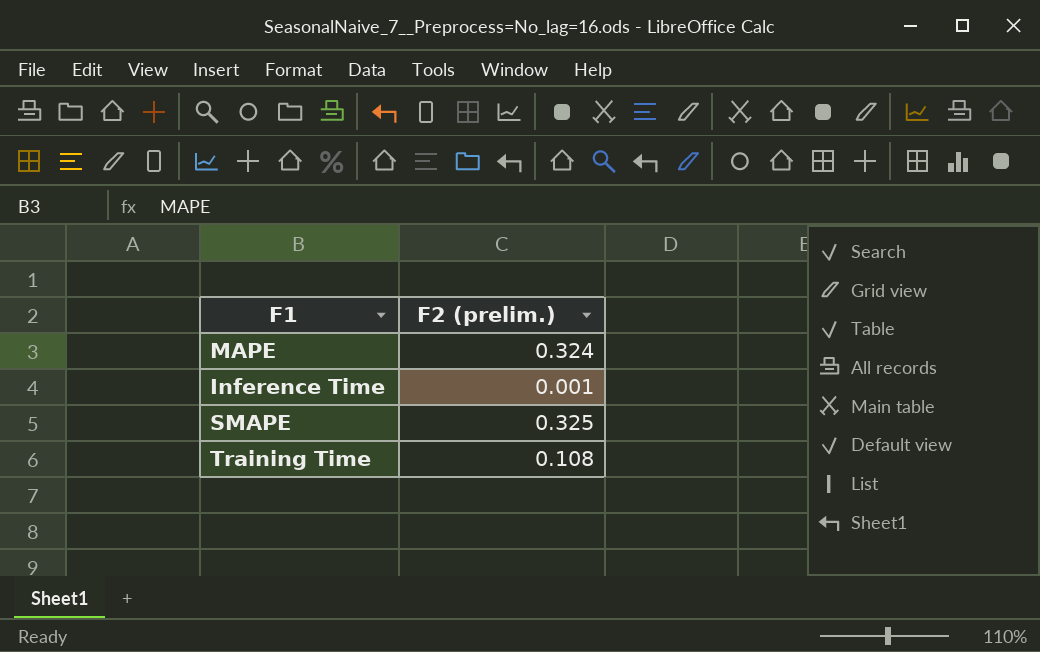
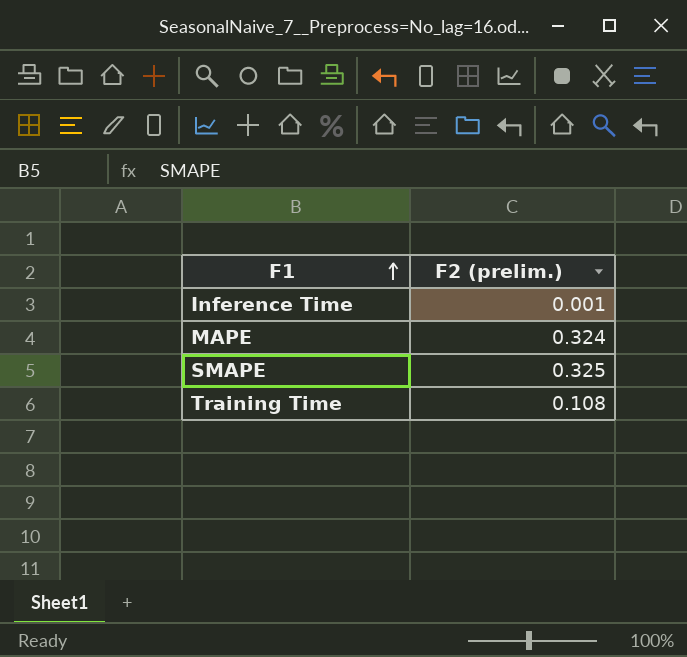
row order: none -> F1 ascending

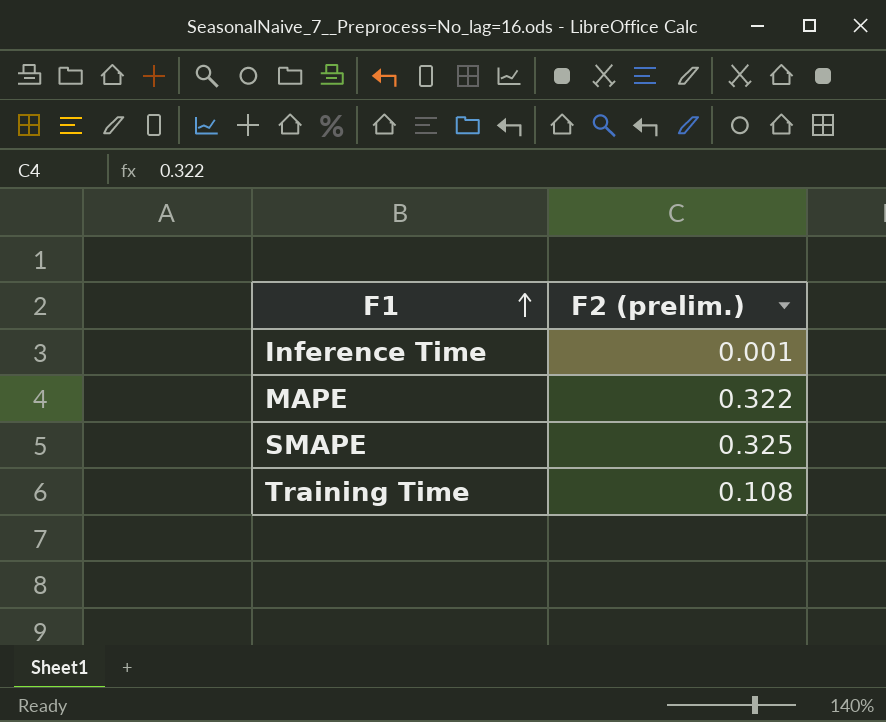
MAPE | F2 (prelim.): 0.324 -> 0.322

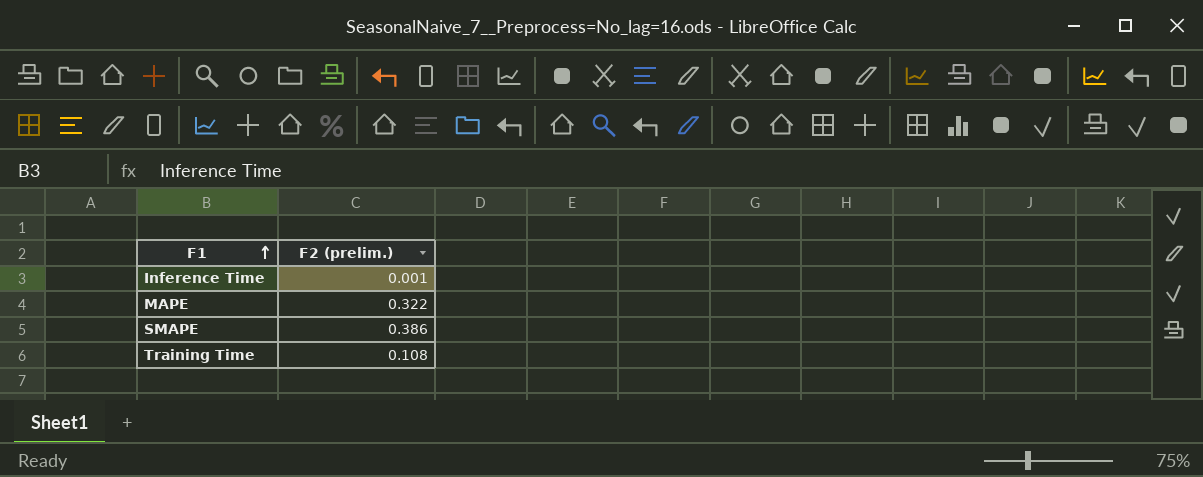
SMAPE | F2 (prelim.): 0.325 -> 0.386

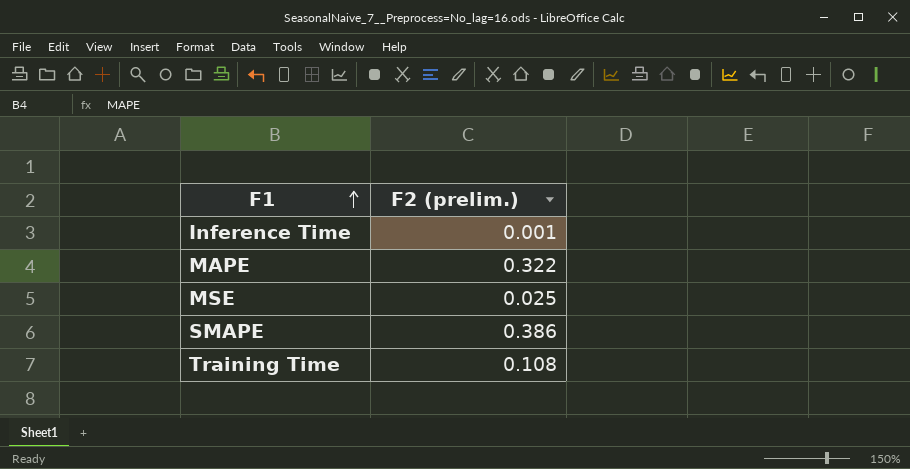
row MSE: none -> 0.025

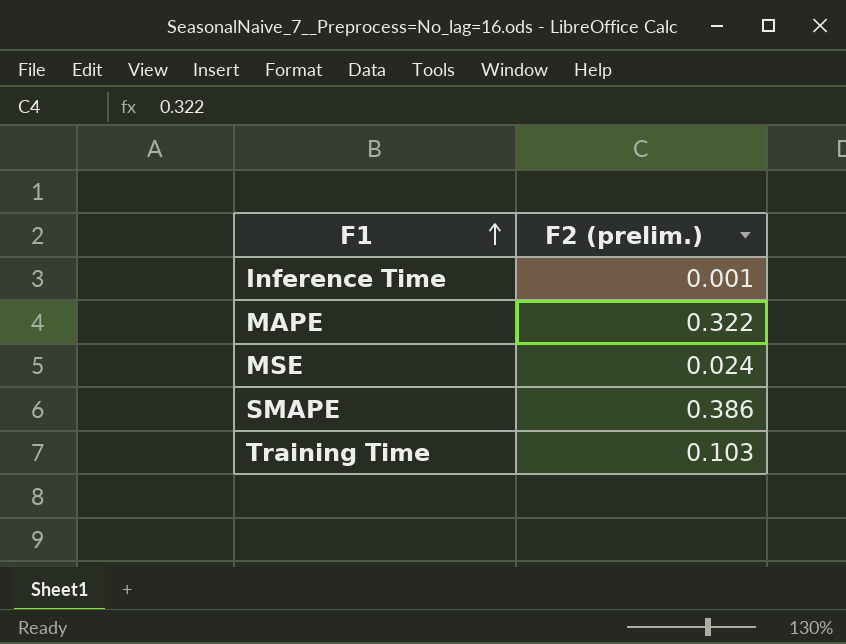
MSE | F2 (prelim.): 0.025 -> 0.024
Training Time | F2 (prelim.): 0.108 -> 0.103

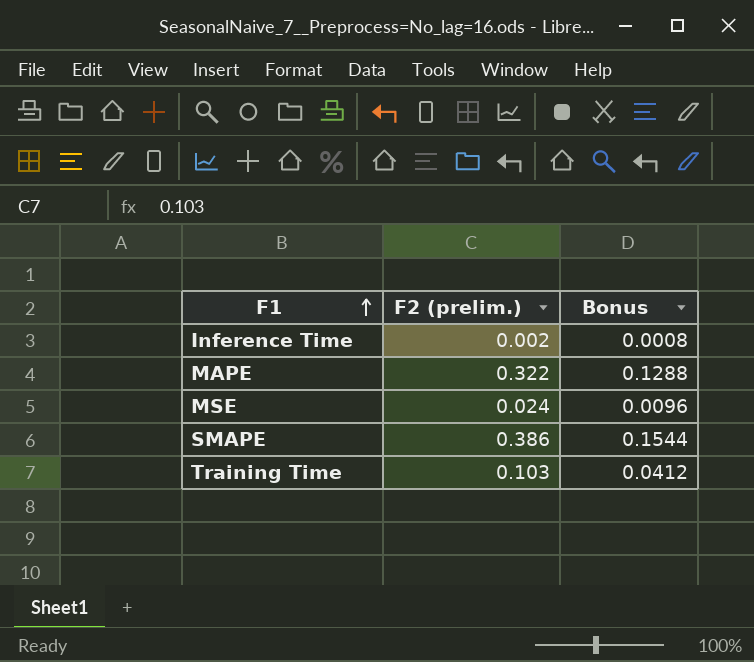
column Bonus | formula: none -> [F2 (prelim.)] * 0.4
Inference Time | F2 (prelim.): 0.001 -> 0.002

